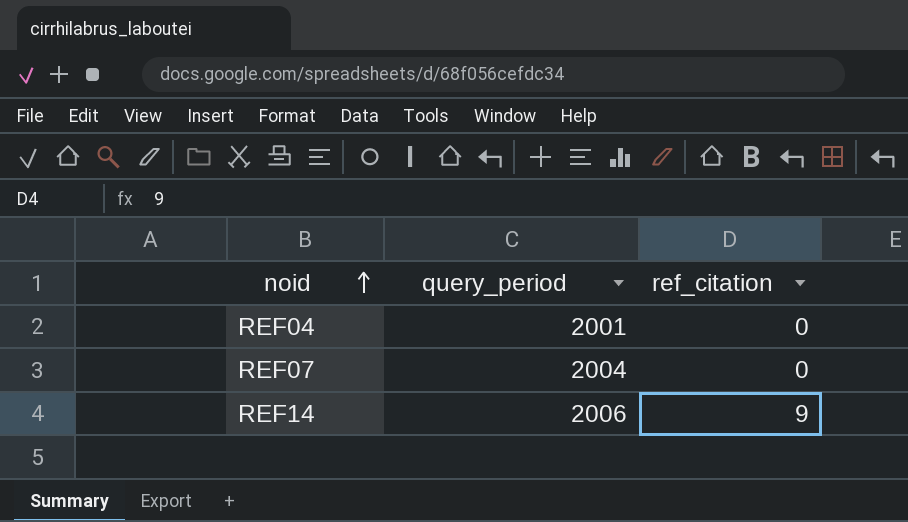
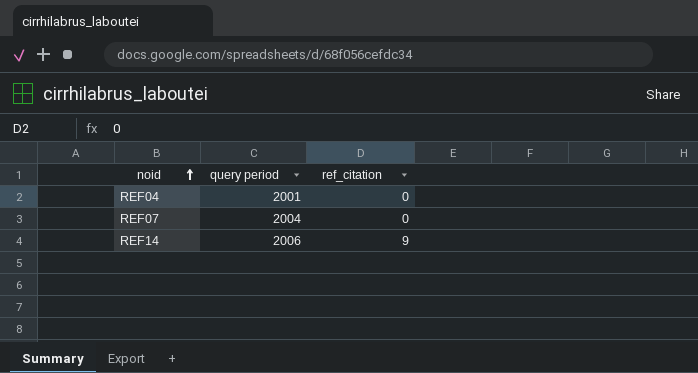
column name: query_period -> query period

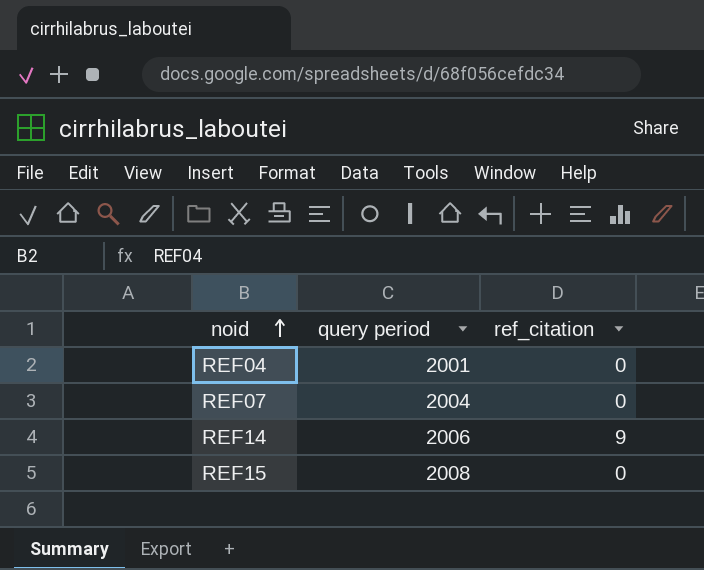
row REF15: none -> 2008 | 0

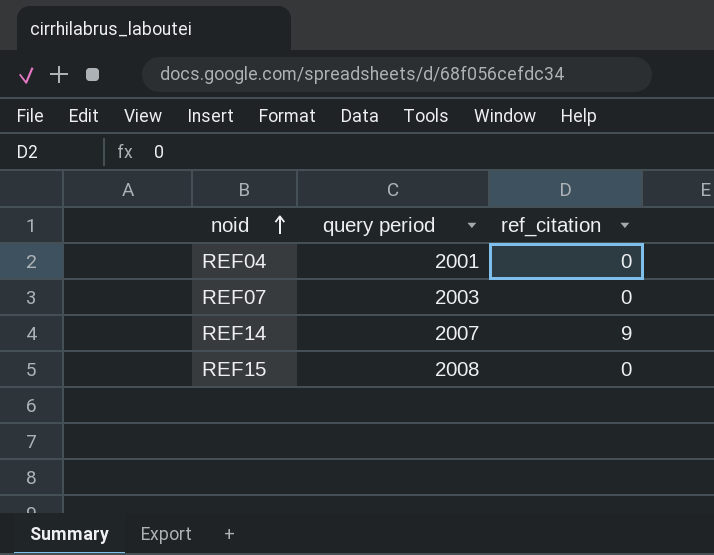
REF07 | query period: 2004 -> 2003
REF14 | query period: 2006 -> 2007

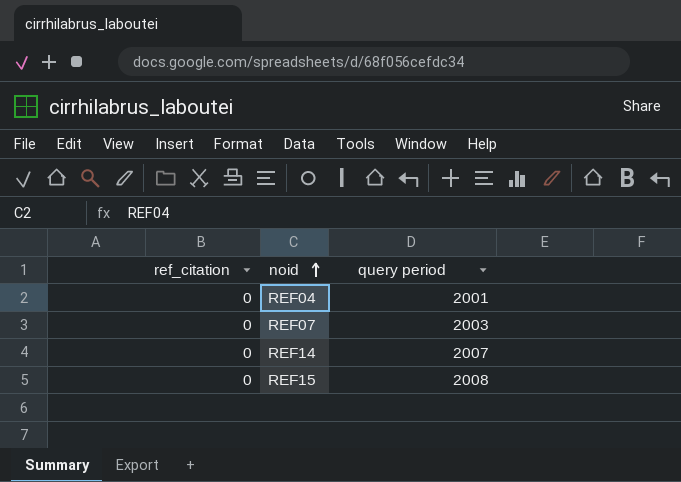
column ref_citation | position: 3 -> 1
REF14 | ref_citation: 9 -> 0

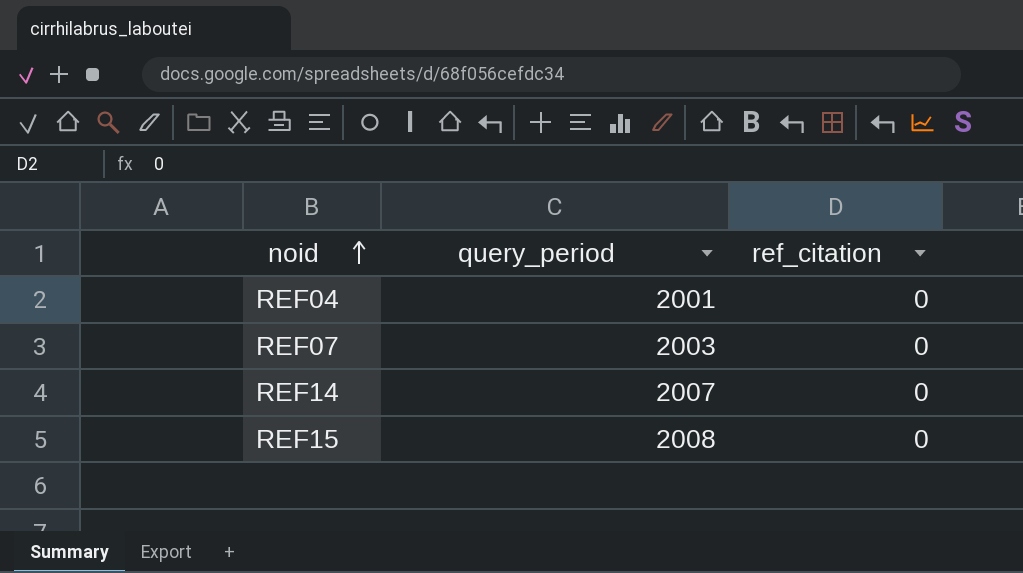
column name: query period -> query_period
column ref_citation | position: 1 -> 3

